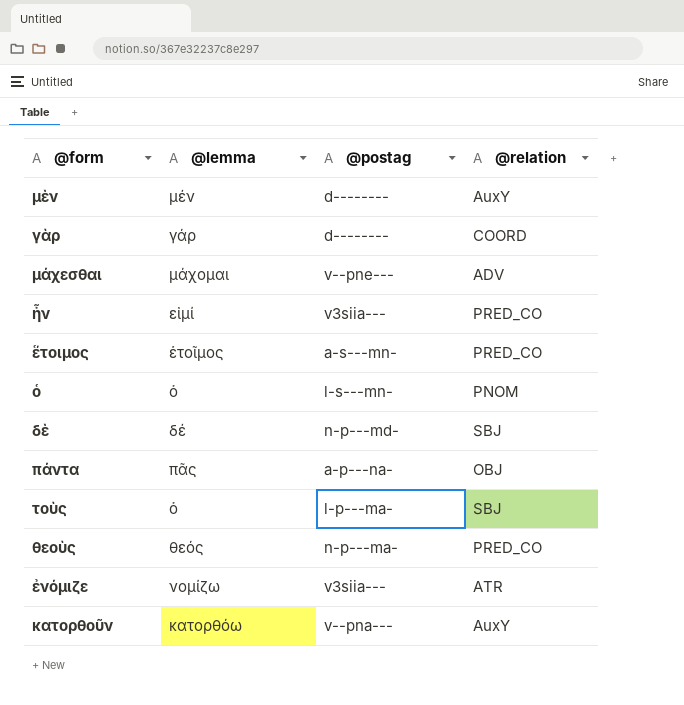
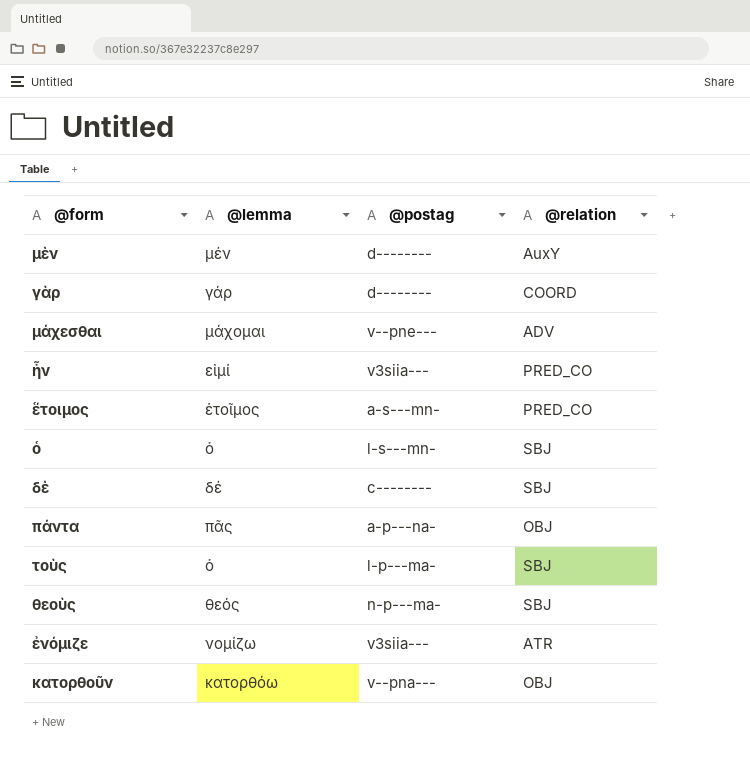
ὁ | @relation: PNOM -> SBJ
δὲ | @postag: n-p---md- -> c--------
θεοὺς | @relation: PRED_CO -> SBJ
κατορθοῦν | @relation: AuxY -> OBJ

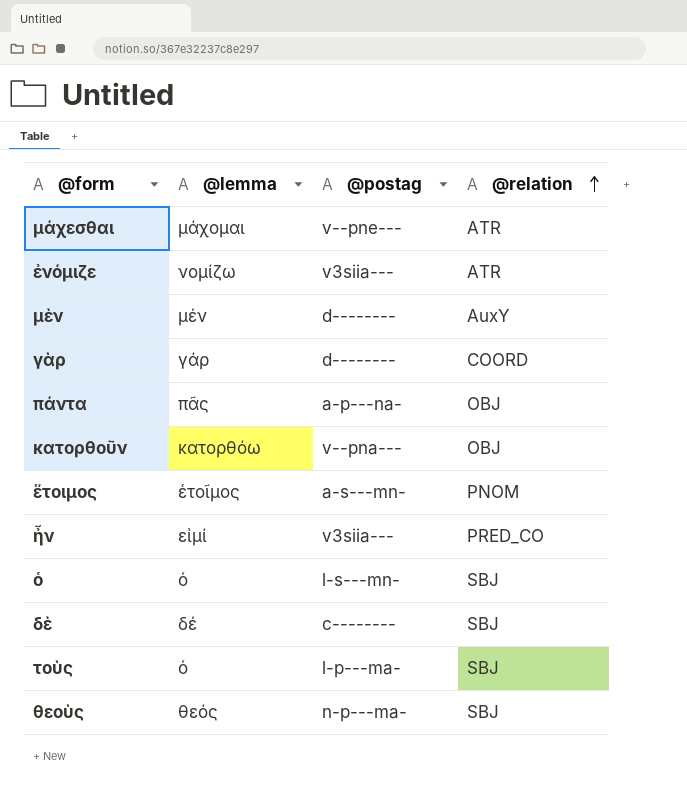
row order: none -> @relation ascending
μάχεσθαι | @relation: ADV -> ATR
ἕτοιμος | @relation: PRED_CO -> PNOM

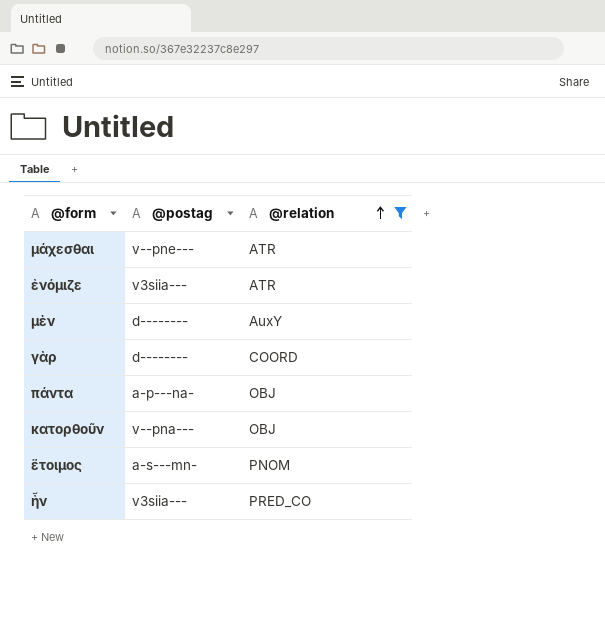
filter: none -> @relation != SBJ
column @lemma | position: 2 -> none

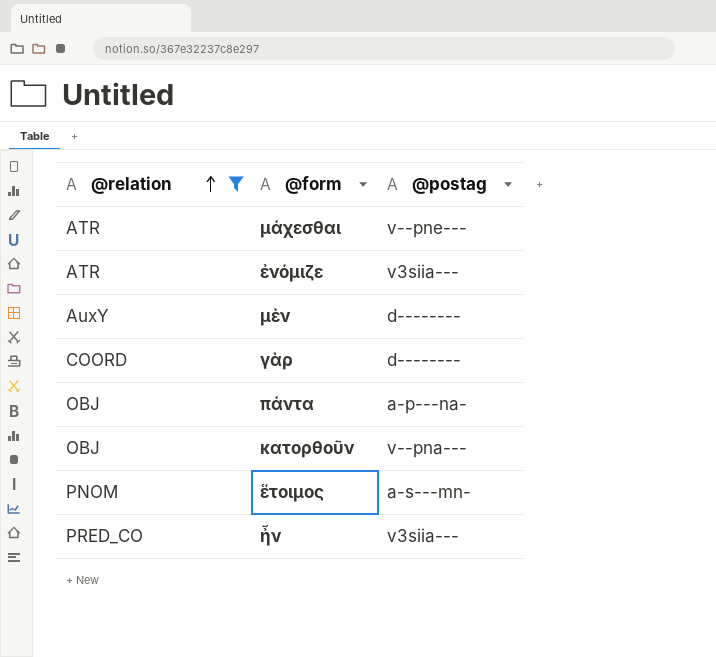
column @relation | position: 3 -> 1

